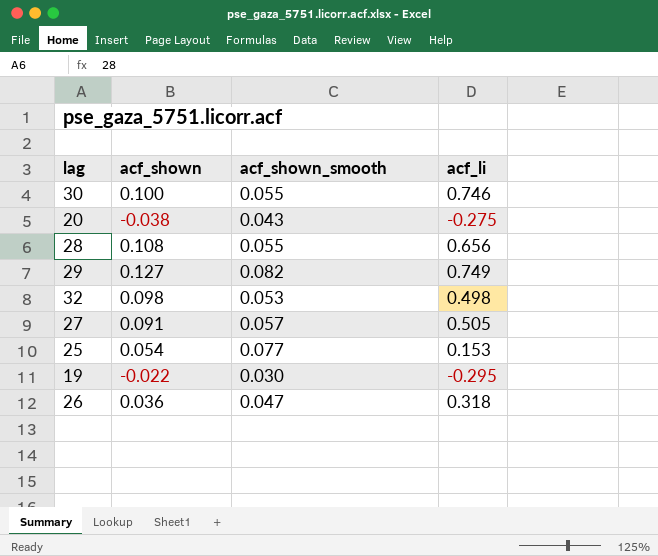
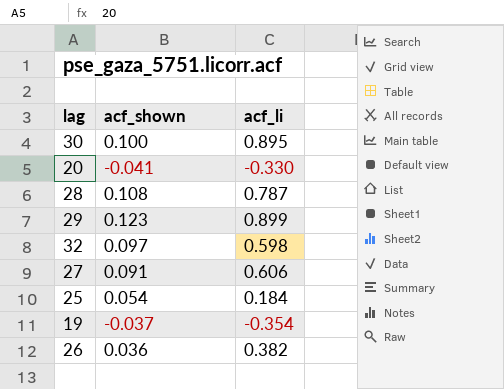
column acf_shown_smooth | position: 3 -> none
30 | acf_li: 0.746 -> 0.895
20 | acf_shown: -0.038 -> -0.041
20 | acf_li: -0.275 -> -0.330
28 | acf_li: 0.656 -> 0.787
29 | acf_shown: 0.127 -> 0.123
29 | acf_li: 0.749 -> 0.899
32 | acf_shown: 0.098 -> 0.097
32 | acf_li: 0.498 -> 0.598
27 | acf_li: 0.505 -> 0.606
25 | acf_li: 0.153 -> 0.184
19 | acf_shown: -0.022 -> -0.037
19 | acf_li: -0.295 -> -0.354
26 | acf_li: 0.318 -> 0.382

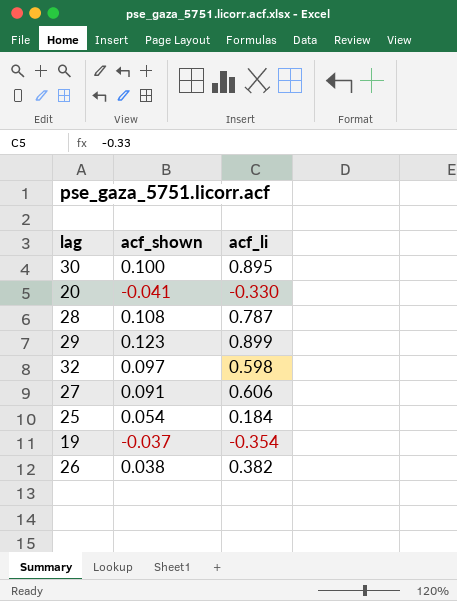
26 | acf_shown: 0.036 -> 0.038

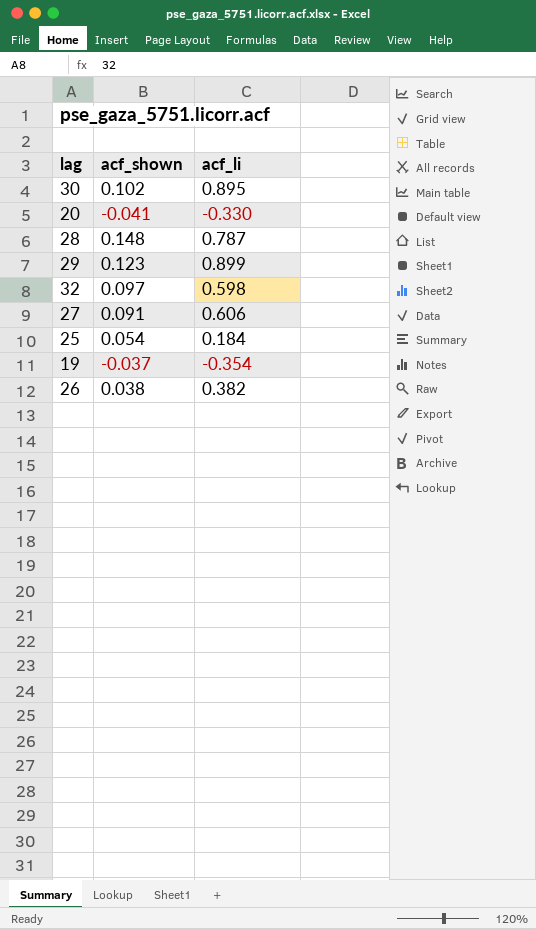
30 | acf_shown: 0.100 -> 0.102
28 | acf_shown: 0.108 -> 0.148

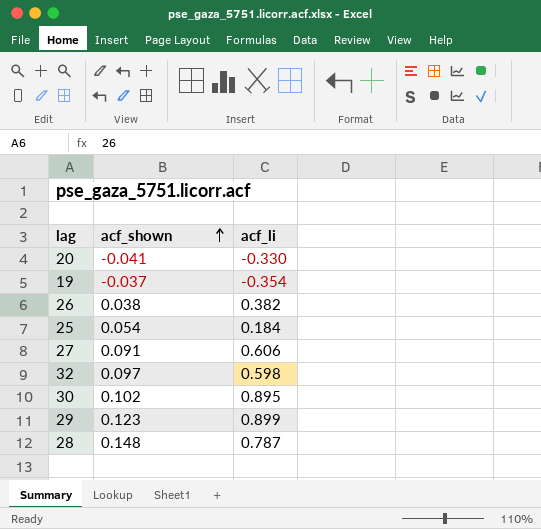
row order: none -> acf_shown ascending

